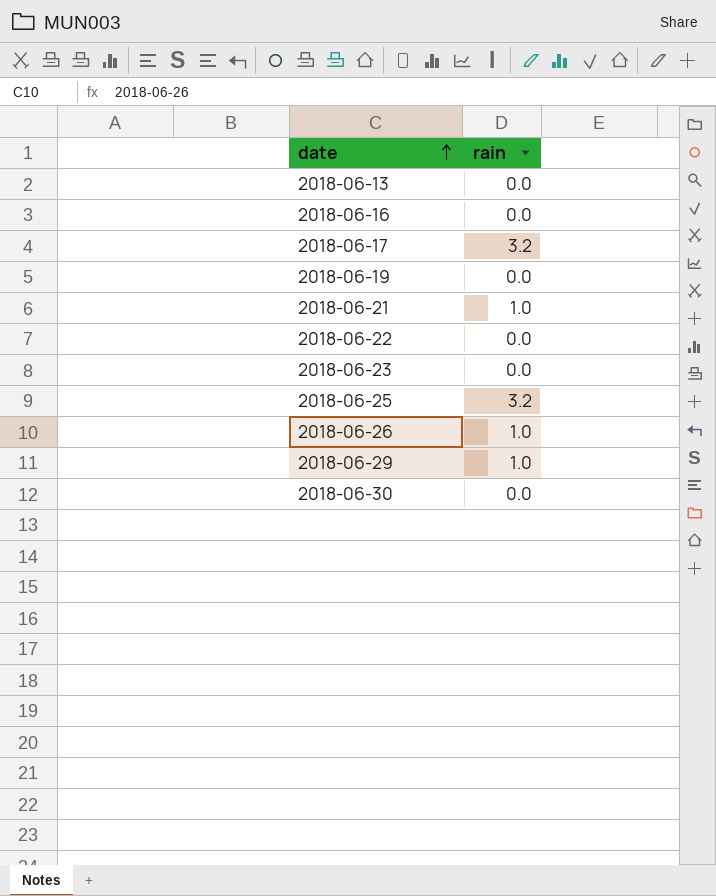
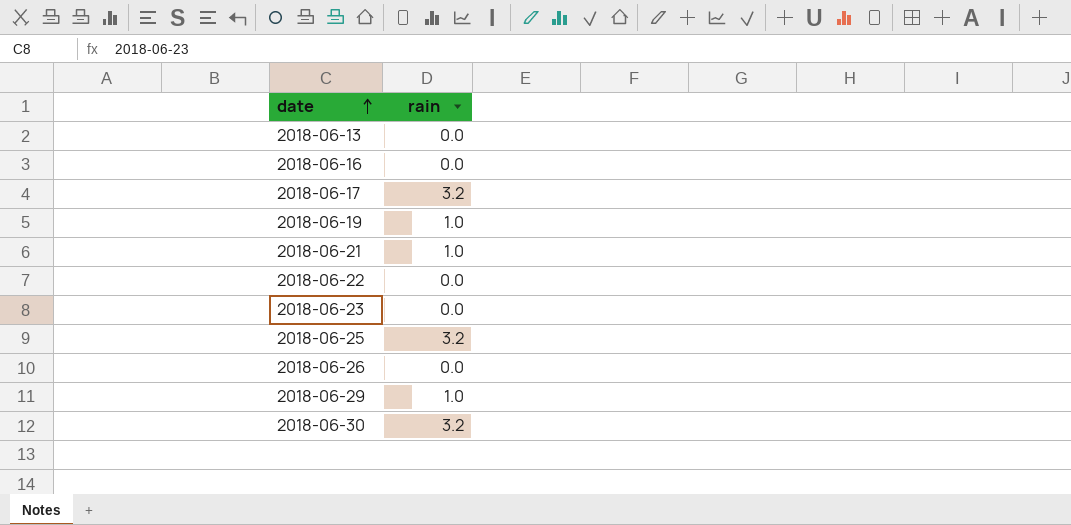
2018-06-19 | rain: 0.0 -> 1.0
2018-06-26 | rain: 1.0 -> 0.0
2018-06-30 | rain: 0.0 -> 3.2

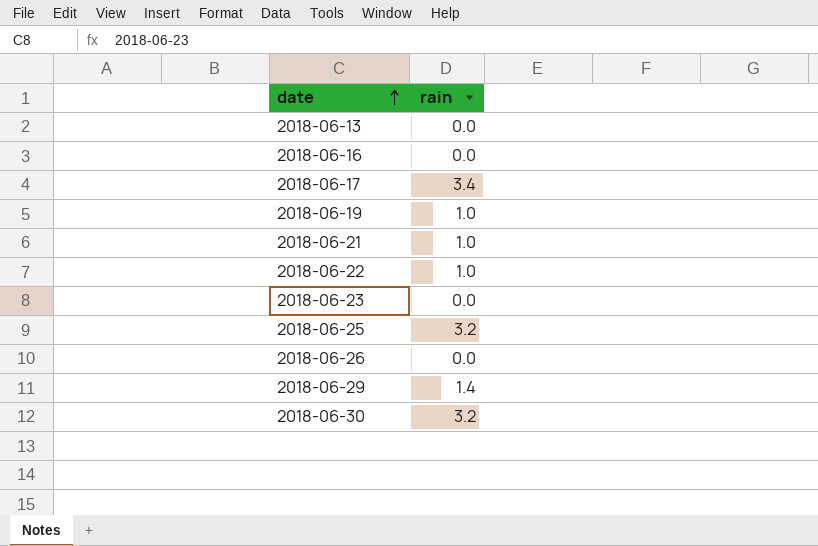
2018-06-17 | rain: 3.2 -> 3.4
2018-06-22 | rain: 0.0 -> 1.0
2018-06-29 | rain: 1.0 -> 1.4

